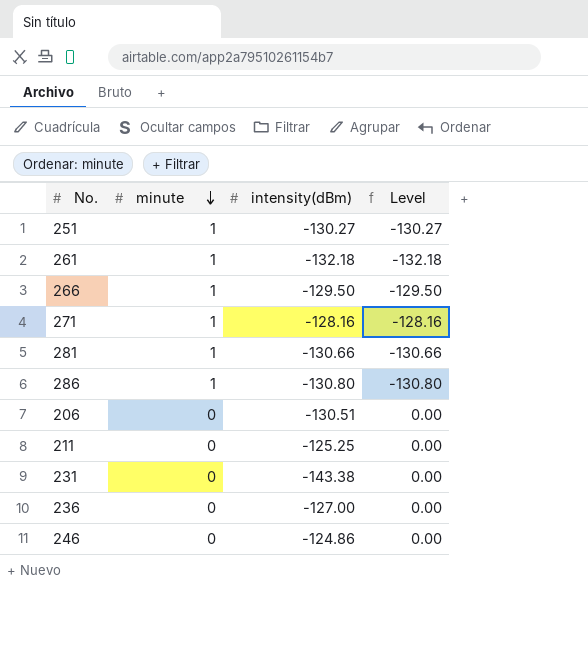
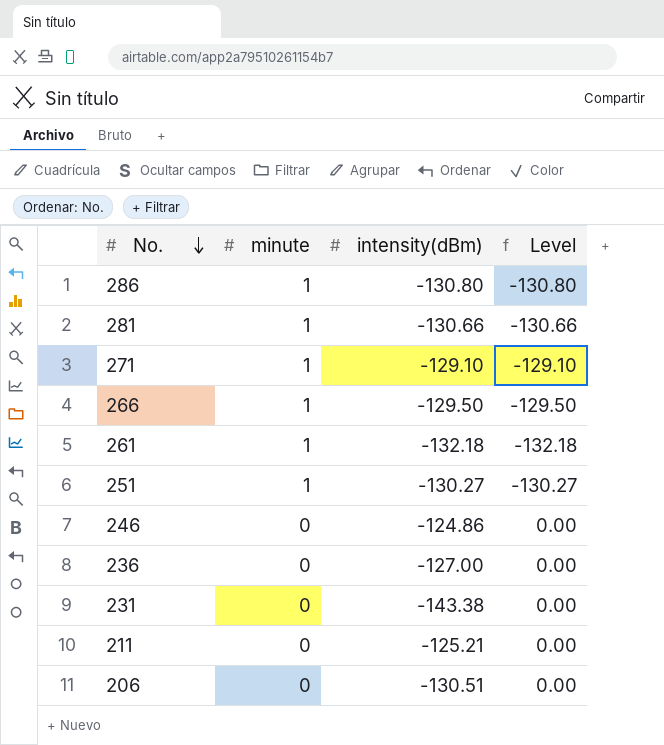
row order: minute descending -> No. descending
271 | intensity(dBm): -128.16 -> -129.10
271 | Level: -128.16 -> -129.10
211 | intensity(dBm): -125.25 -> -125.21

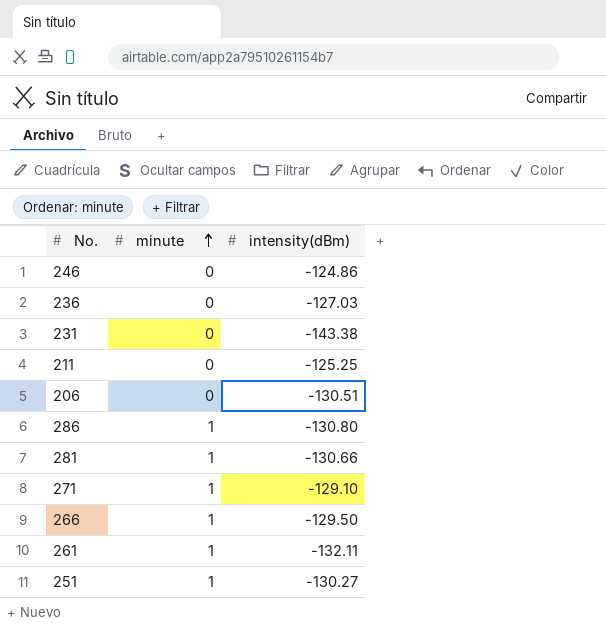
row order: No. descending -> minute ascending
column Level | formula: [minute] * [intensity(dBm)] -> none
236 | intensity(dBm): -127.00 -> -127.03
211 | intensity(dBm): -125.21 -> -125.25
261 | intensity(dBm): -132.18 -> -132.11

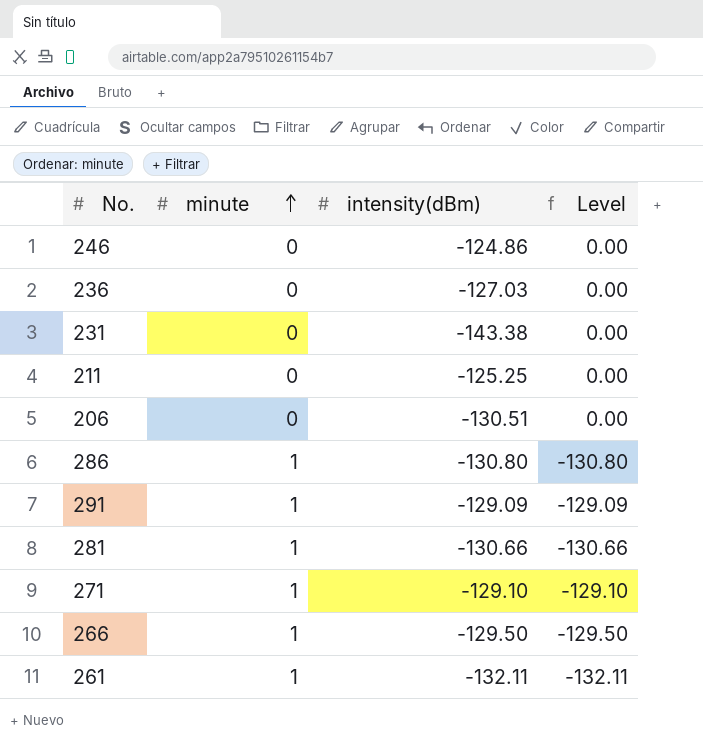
column Level | formula: none -> [minute] * [intensity(dBm)]
row 251: 1 | -130.27 -> none
row 291: none -> 1 | -129.09 | -129.09

